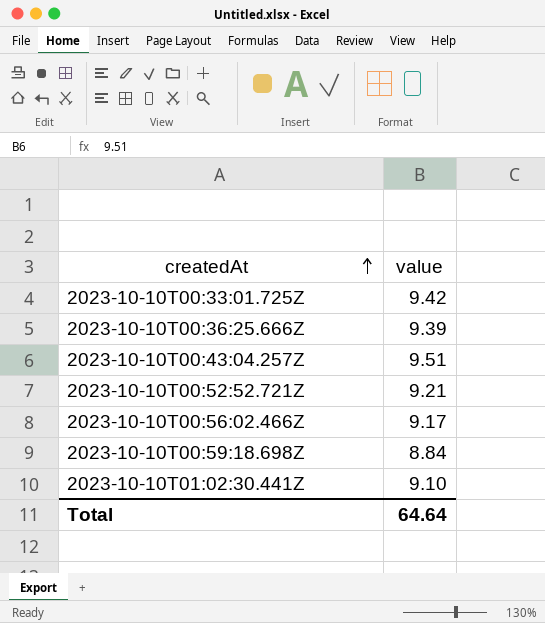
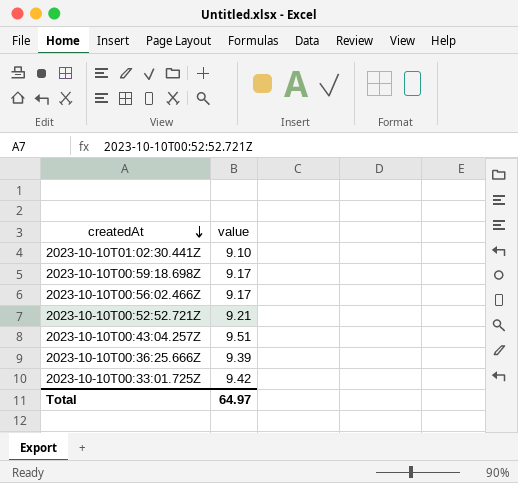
row order: createdAt ascending -> createdAt descending
2023-10-10T00:59:18.698Z | value: 8.84 -> 9.17
Total | value: 64.64 -> 64.97

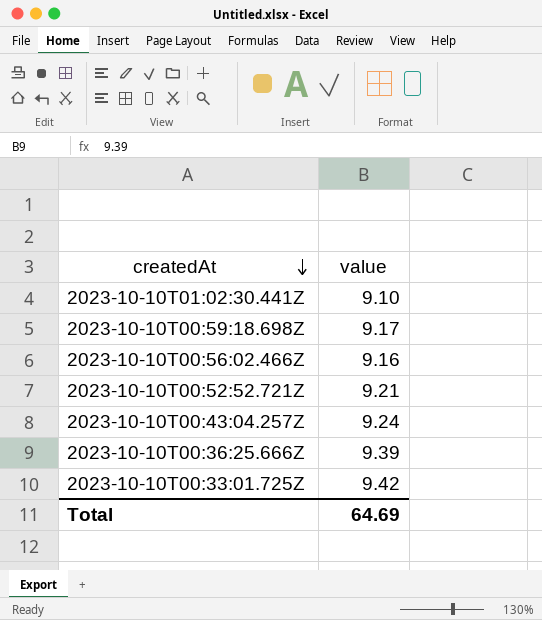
2023-10-10T00:56:02.466Z | value: 9.17 -> 9.16
2023-10-10T00:43:04.257Z | value: 9.51 -> 9.24
Total | value: 64.97 -> 64.69

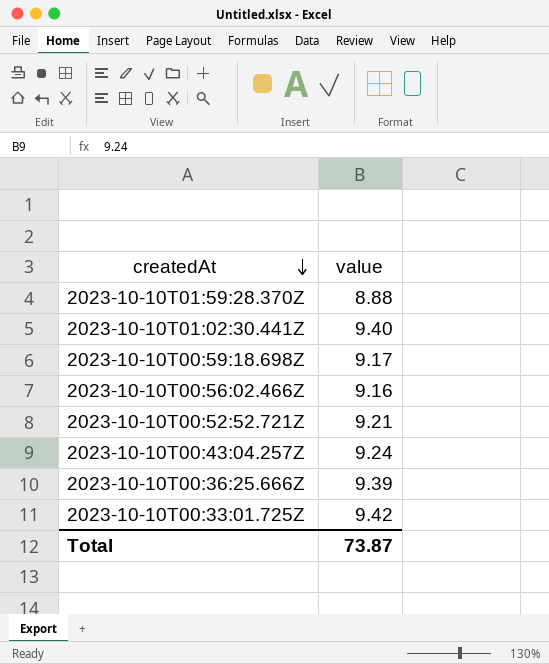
row 2023-10-10T01:59:28.370Z: none -> 8.88
2023-10-10T01:02:30.441Z | value: 9.10 -> 9.40
Total | value: 64.69 -> 73.87

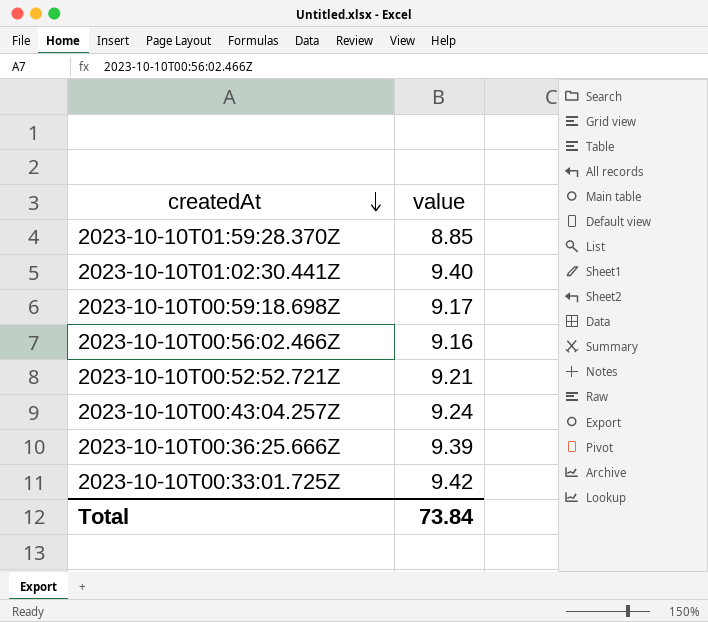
2023-10-10T01:59:28.370Z | value: 8.88 -> 8.85
Total | value: 73.87 -> 73.84

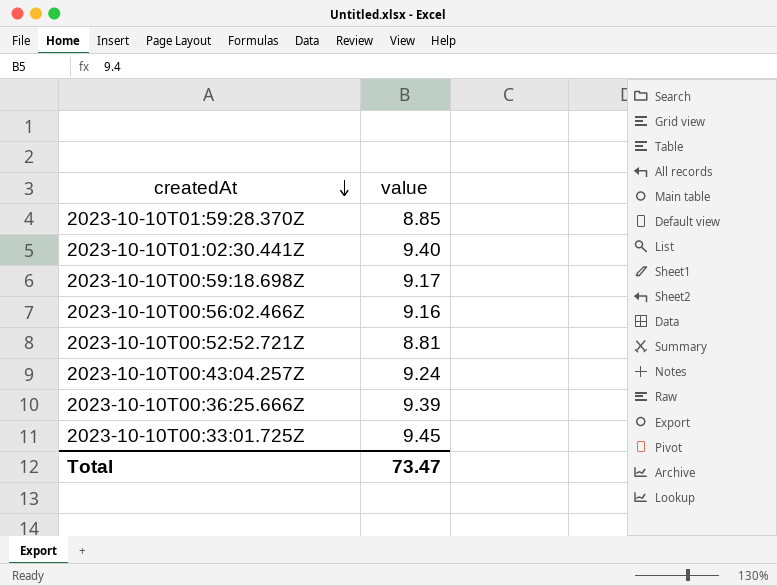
2023-10-10T00:52:52.721Z | value: 9.21 -> 8.81
2023-10-10T00:33:01.725Z | value: 9.42 -> 9.45
Total | value: 73.84 -> 73.47

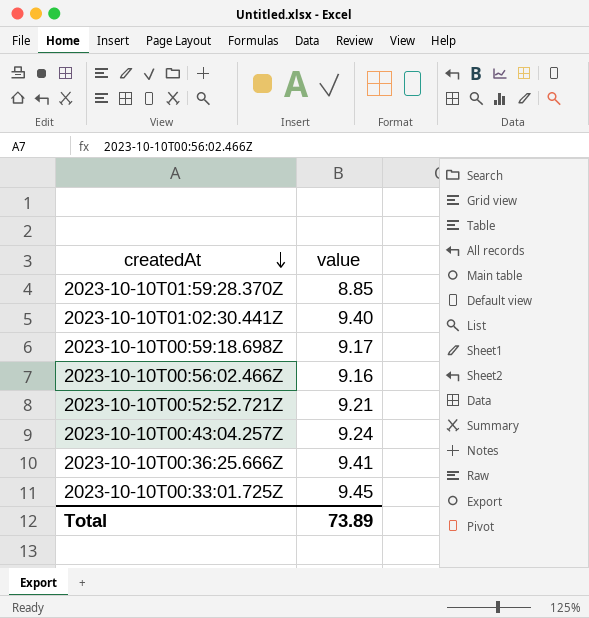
2023-10-10T00:52:52.721Z | value: 8.81 -> 9.21
2023-10-10T00:36:25.666Z | value: 9.39 -> 9.41
Total | value: 73.47 -> 73.89

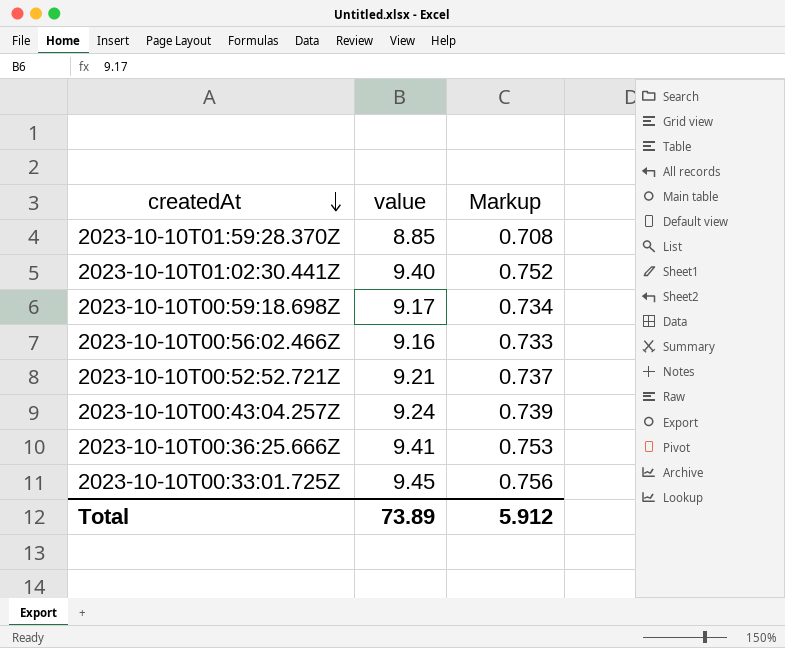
column Markup | formula: none -> [value] * 0.08

